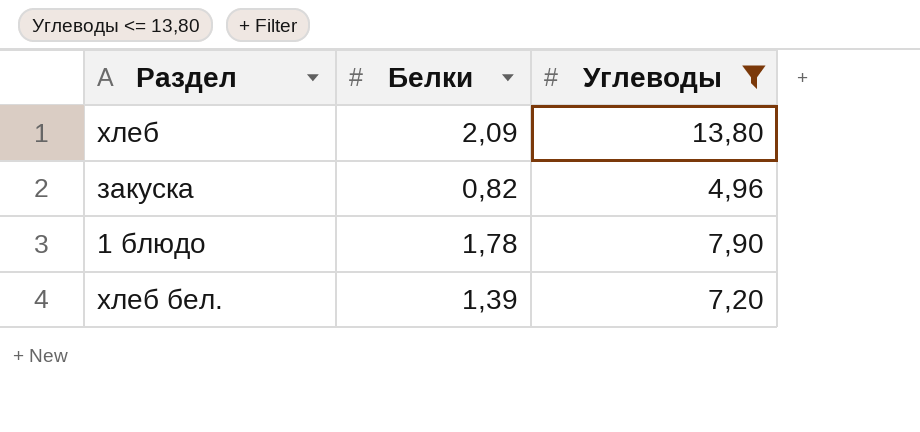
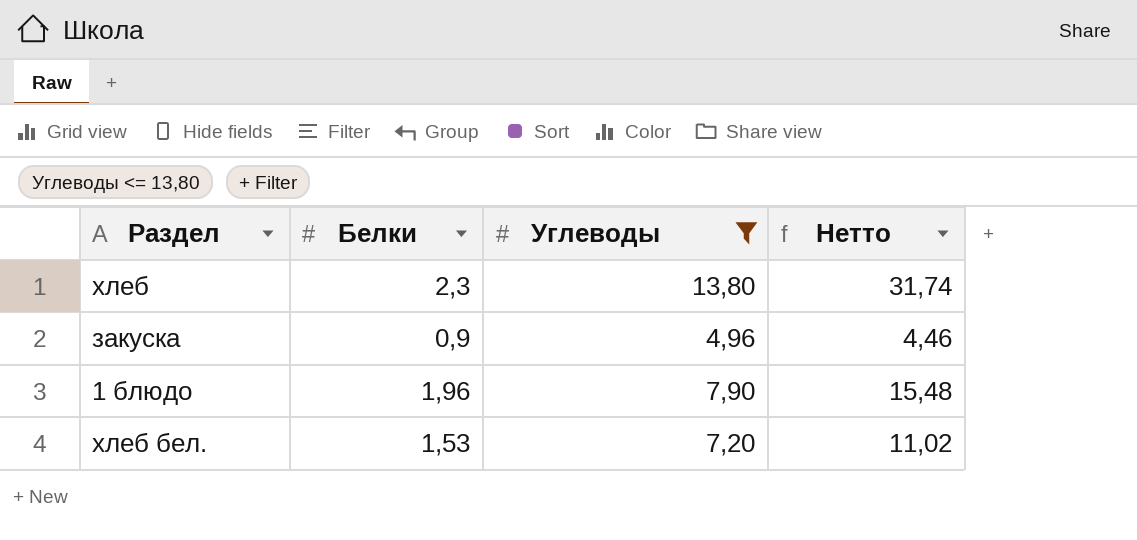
column Нетто | formula: none -> [Белки] * [Углеводы]
хлеб | Белки: 2,09 -> 2,3
закуска | Белки: 0,82 -> 0,9
1 блюдо | Белки: 1,78 -> 1,96
хлеб бел. | Белки: 1,39 -> 1,53

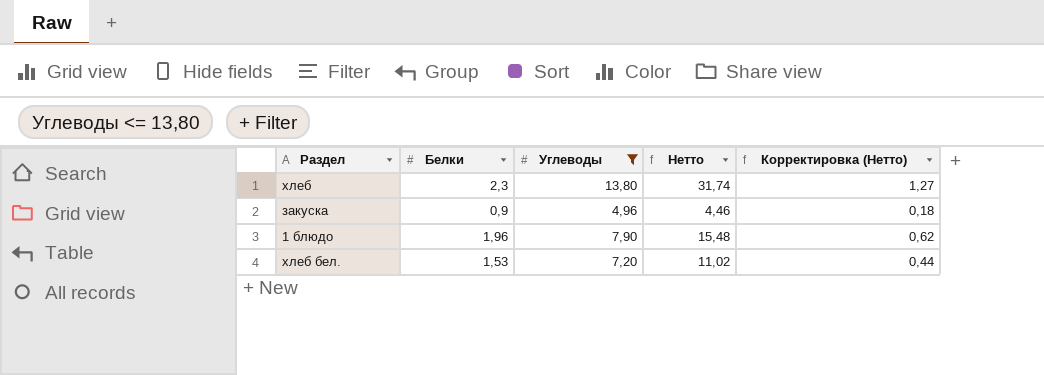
column Корректировка (Нетто) | formula: none -> [Нетто] * 0,04

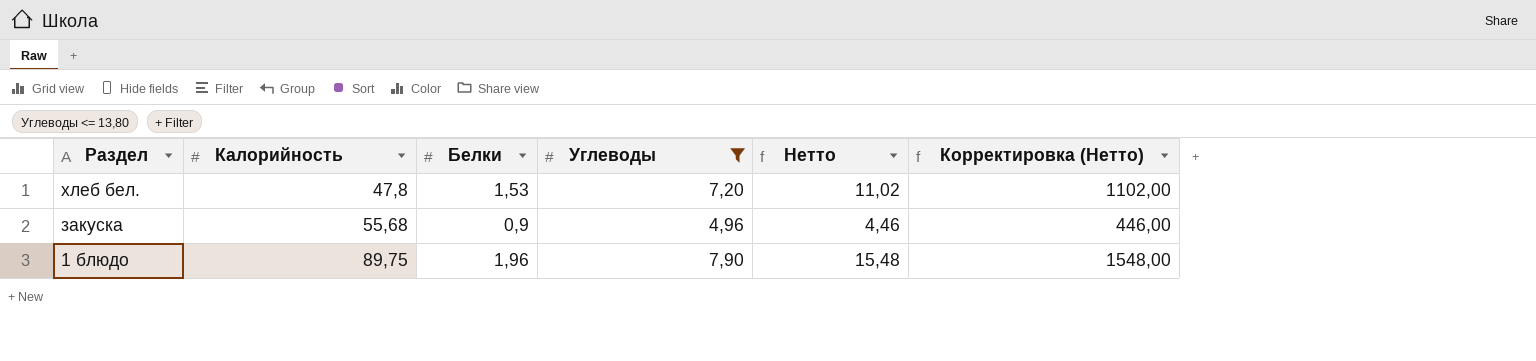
row order: none -> Раздел descending
column Калорийность | position: none -> 2
column Корректировка (Нетто) | formula: [Нетто] * 0,04 -> [Нетто] * 100
row хлеб: 2,3 | 13,80 | 31,74 | 1,27 -> none

